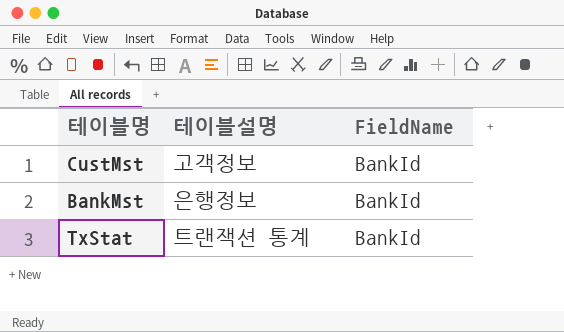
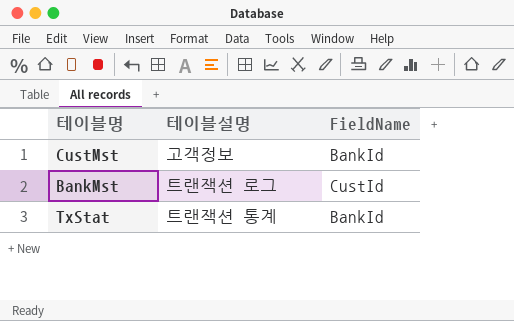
BankMst | 테이블설명: 은행정보 -> 트랜잭션 로그
BankMst | FieldName: BankId -> CustId

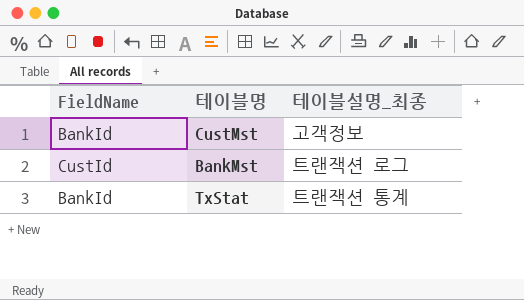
column FieldName | position: 3 -> 1
column name: 테이블설명 -> 테이블설명_최종

